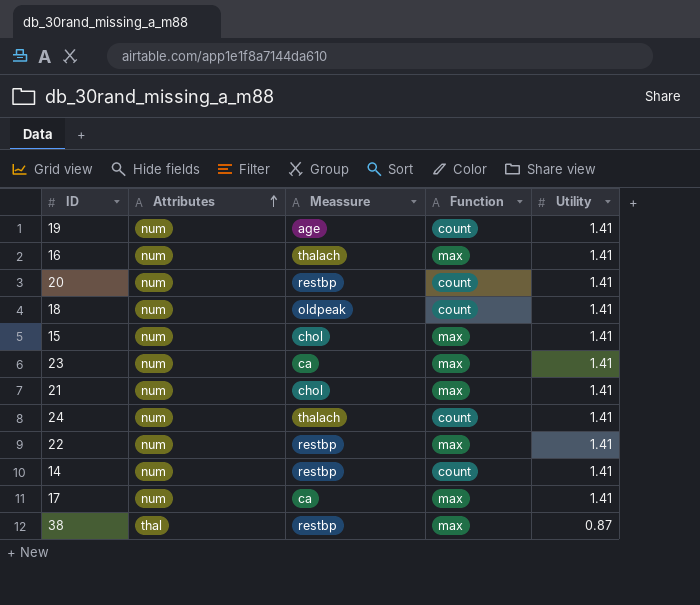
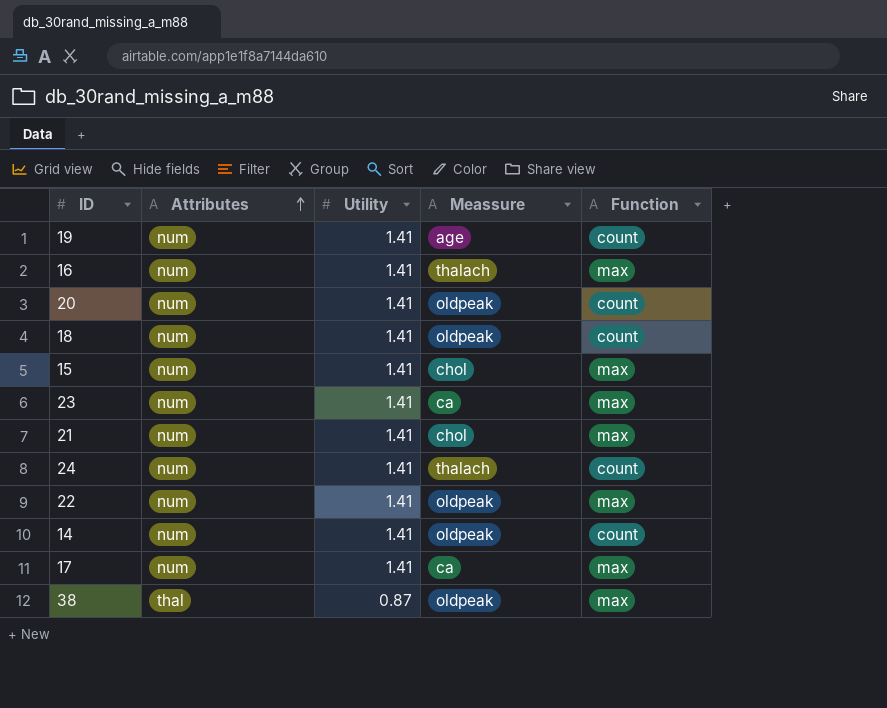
column Utility | position: 5 -> 3
20 | Meassure: restbp -> oldpeak
22 | Meassure: restbp -> oldpeak
14 | Meassure: restbp -> oldpeak
38 | Meassure: restbp -> oldpeak

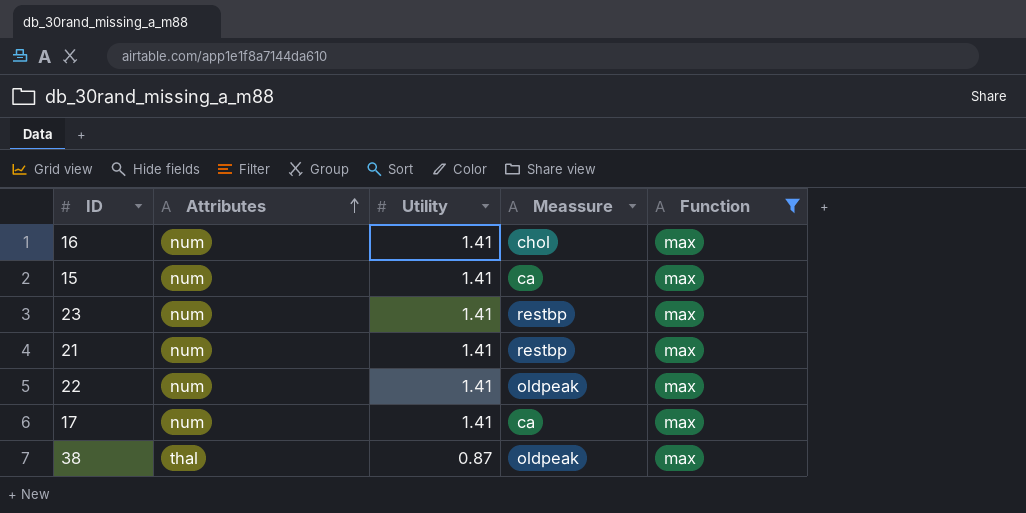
filter: none -> Function = max
16 | Meassure: thalach -> chol
15 | Meassure: chol -> ca
23 | Meassure: ca -> restbp
21 | Meassure: chol -> restbp

